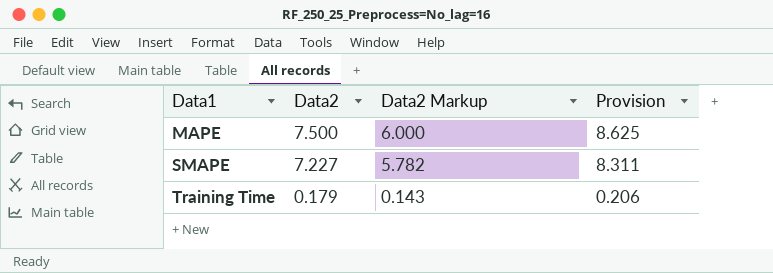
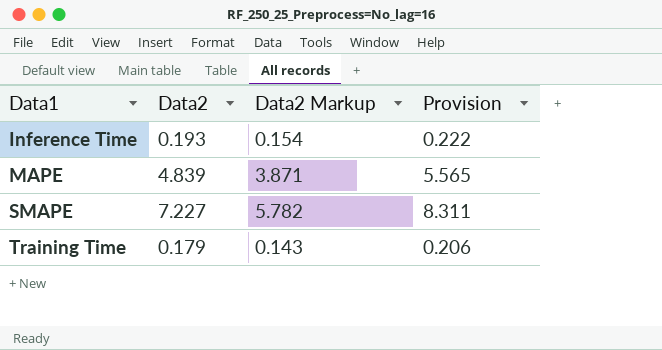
row Inference Time: none -> 0.193 | 0.154 | 0.222
MAPE | Data2: 7.500 -> 4.839
MAPE | Data2 Markup: 6.000 -> 3.871
MAPE | Provision: 8.625 -> 5.565

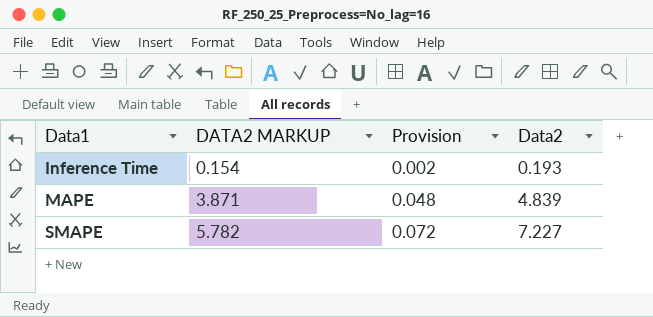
column name: Data2 Markup -> DATA2 MARKUP
column Provision | formula: [Data2] * 1.15 -> [Data2] * 0.01
column Data2 | position: 2 -> 4
row Training Time: 0.179 | 0.143 | 0.206 -> none

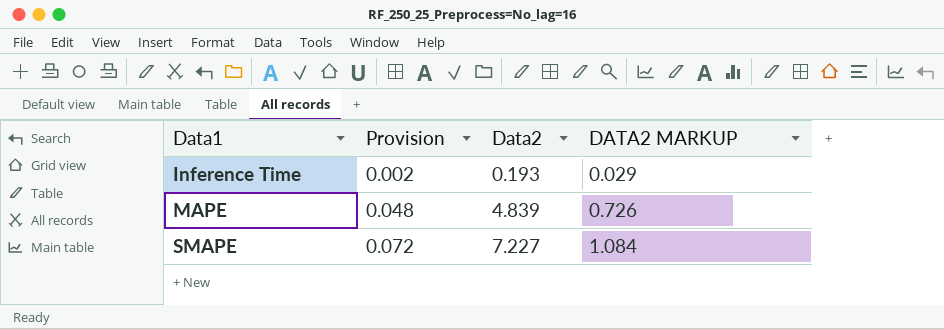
column DATA2 MARKUP | formula: [Data2] * 0.8 -> [Data2] * 0.15
column DATA2 MARKUP | position: 2 -> 4

